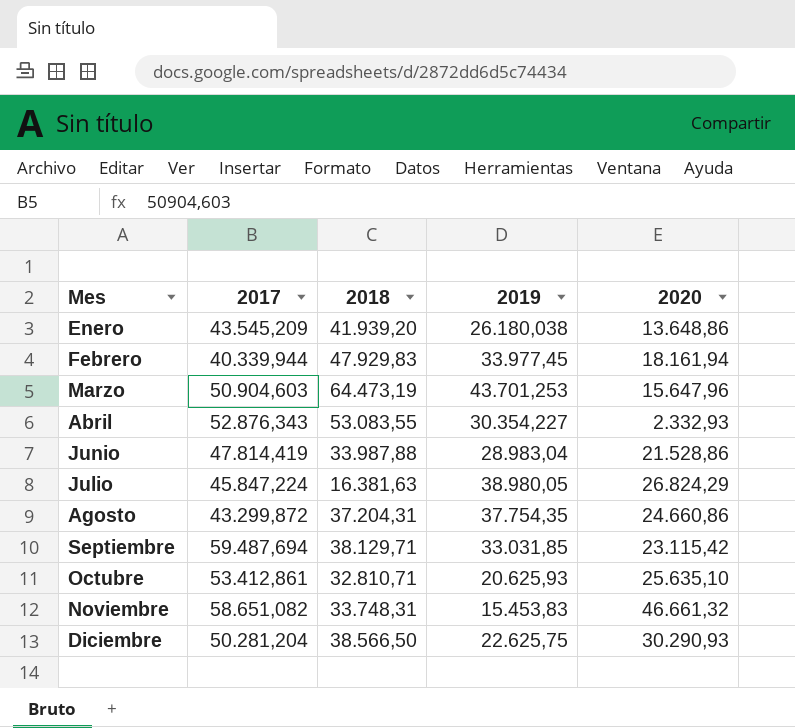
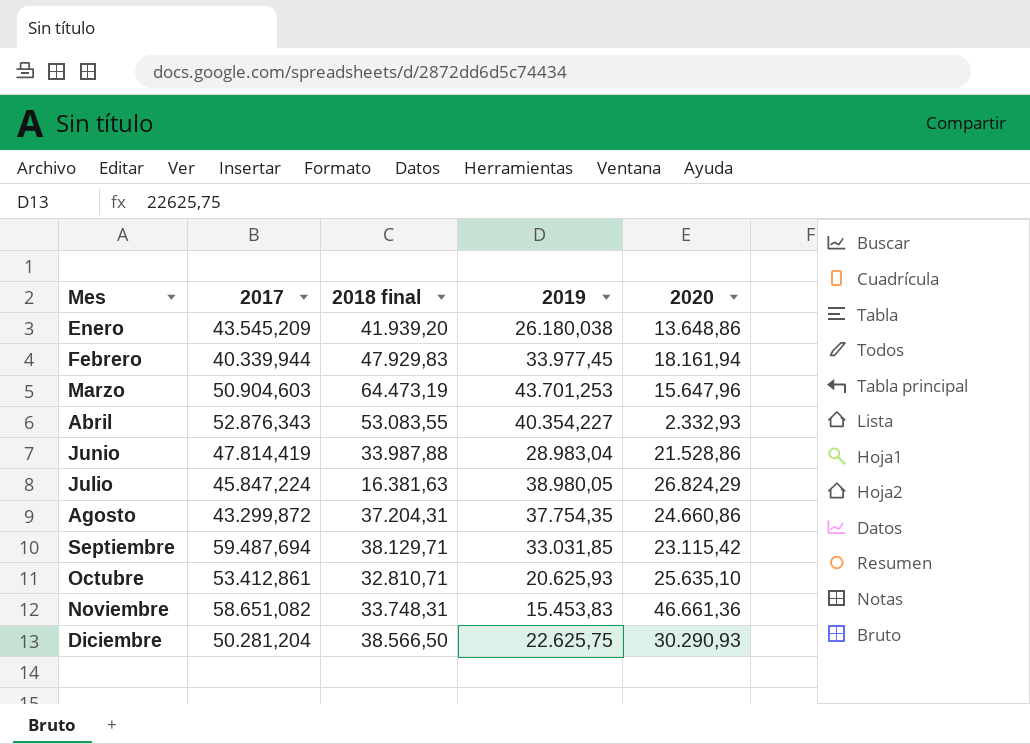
column name: 2018 -> 2018 final
Abril | 2019: 30.354,227 -> 40.354,227
Noviembre | 2020: 46.661,32 -> 46.661,36

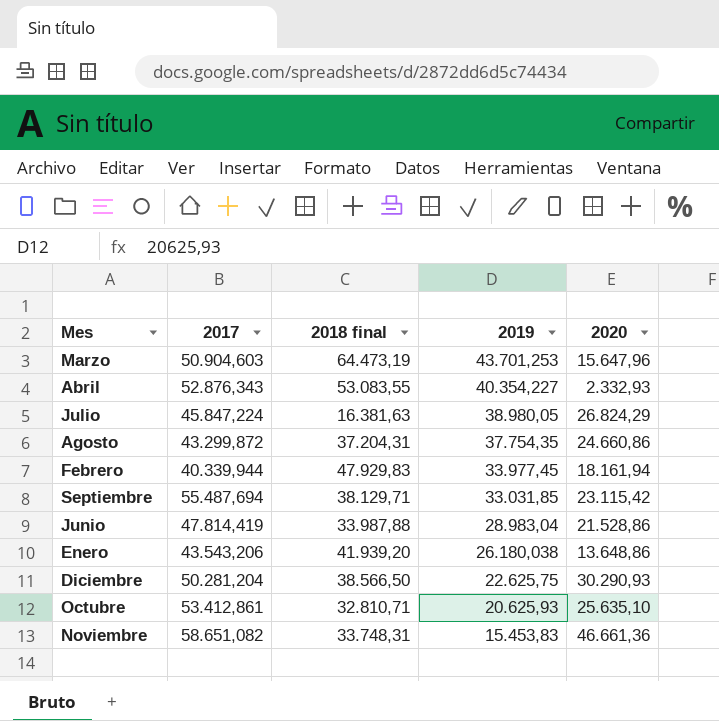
row order: Mes ascending -> 2019 descending
Septiembre | 2017: 59.487,694 -> 55.487,694
Enero | 2017: 43.545,209 -> 43.543,206

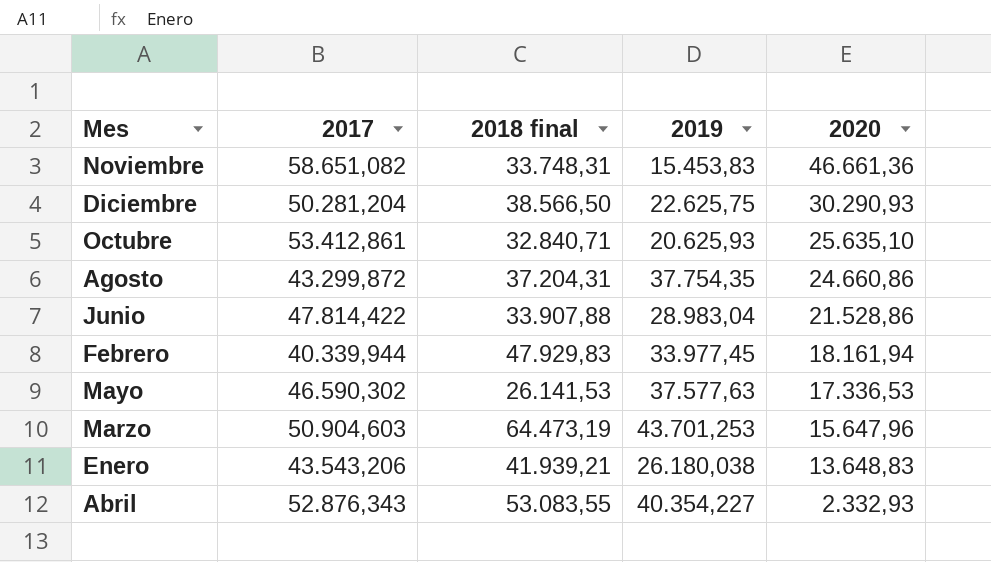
row order: 2019 descending -> 2020 descending
row Julio: 45.847,224 | 16.381,63 | 38.980,05 | 26.824,29 -> none
row Septiembre: 55.487,694 | 38.129,71 | 33.031,85 | 23.115,42 -> none
Octubre | 2018 final: 32.810,71 -> 32.840,71
Junio | 2017: 47.814,419 -> 47.814,422
Junio | 2018 final: 33.987,88 -> 33.907,88
row Mayo: none -> 46.590,302 | 26.141,53 | 37.577,63 | 17.336,53
Enero | 2018 final: 41.939,20 -> 41.939,21
Enero | 2020: 13.648,86 -> 13.648,83

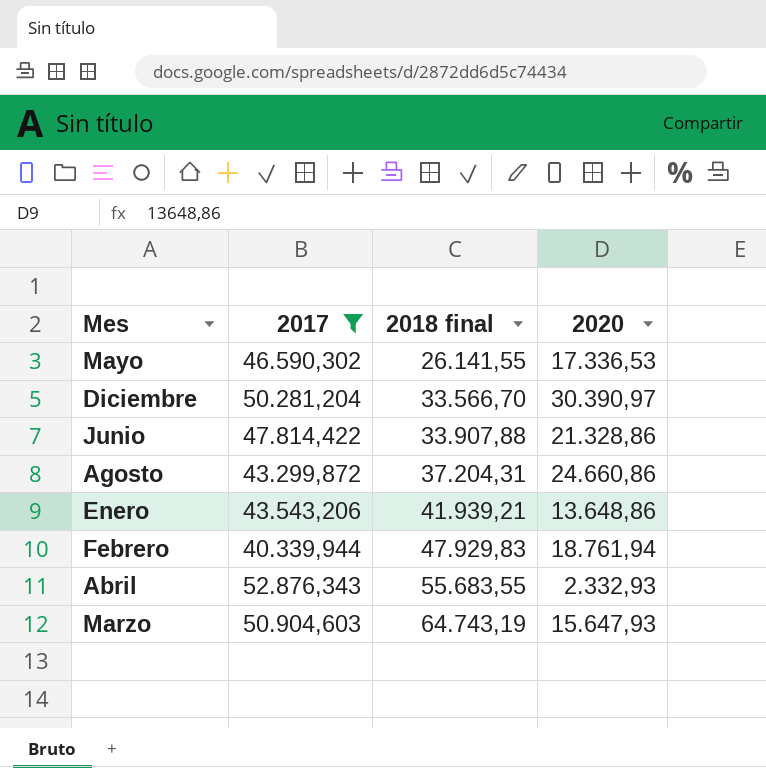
filter: none -> 2017 <= 52.876,343
row order: 2020 descending -> 2018 final ascending
column 2019 | position: 4 -> none
Mayo | 2018 final: 26.141,53 -> 26.141,55
Diciembre | 2018 final: 38.566,50 -> 33.566,70
Diciembre | 2020: 30.290,93 -> 30.390,97
Junio | 2020: 21.528,86 -> 21.328,86
Enero | 2020: 13.648,83 -> 13.648,86
Febrero | 2020: 18.161,94 -> 18.761,94
Abril | 2018 final: 53.083,55 -> 55.683,55
Marzo | 2018 final: 64.473,19 -> 64.743,19
Marzo | 2020: 15.647,96 -> 15.647,93

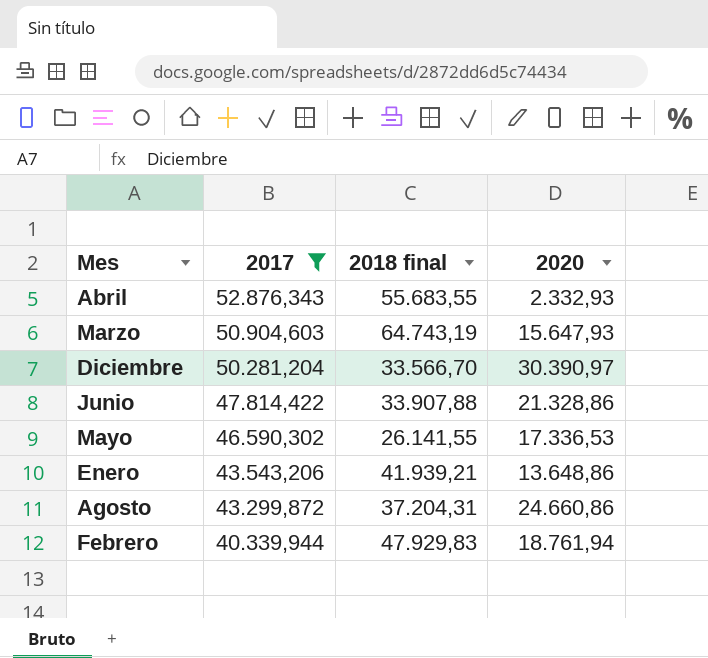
row order: 2018 final ascending -> 2017 descending

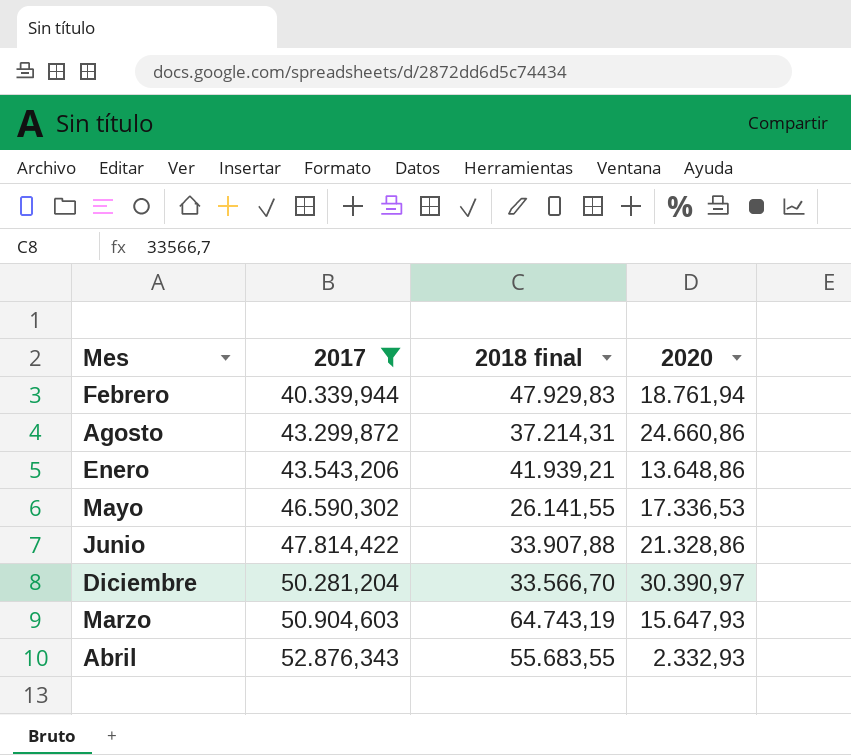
row order: 2017 descending -> 2017 ascending
Agosto | 2018 final: 37.204,31 -> 37.214,31

